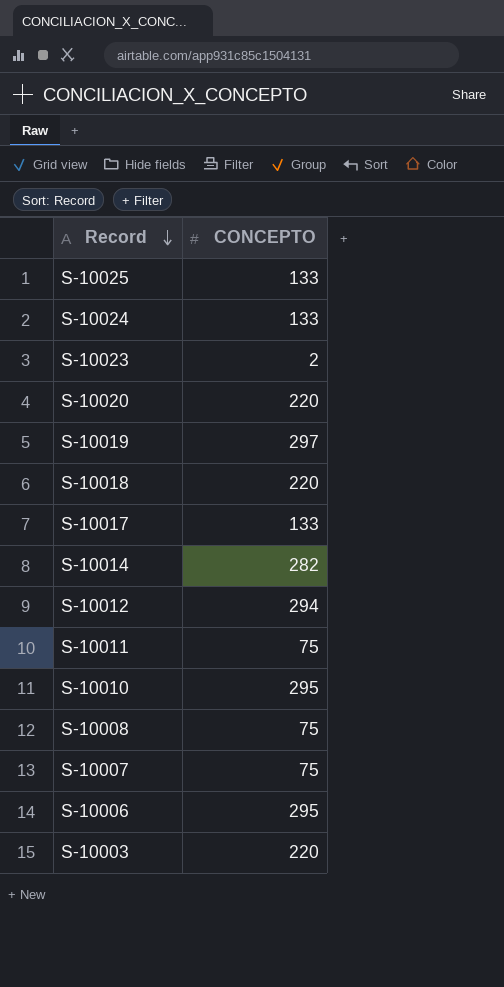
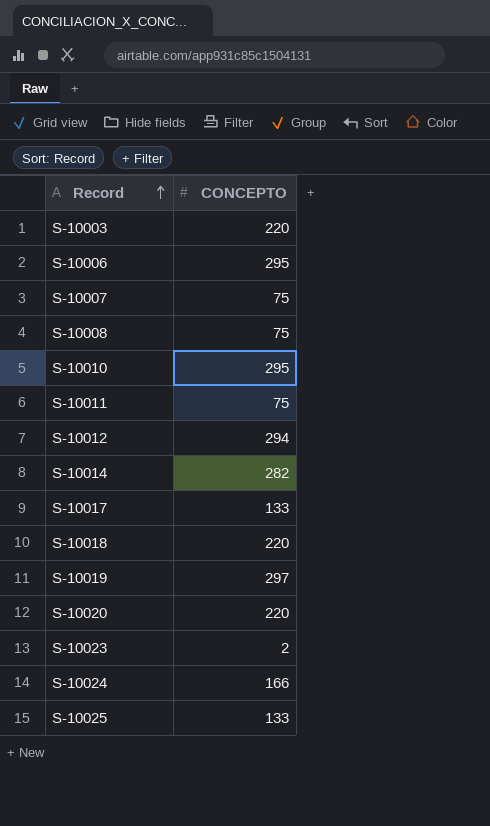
row order: Record descending -> Record ascending
S-10024 | CONCEPTO: 133 -> 166

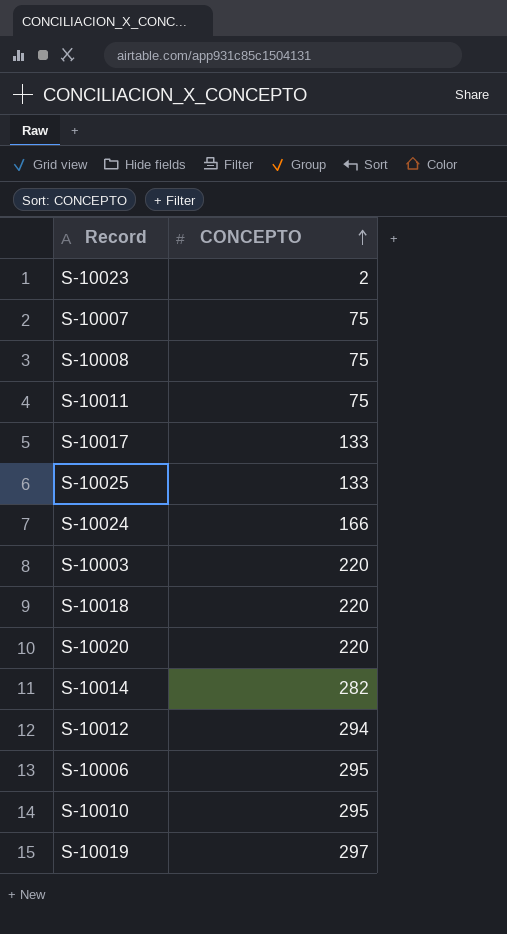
row order: Record ascending -> CONCEPTO ascending

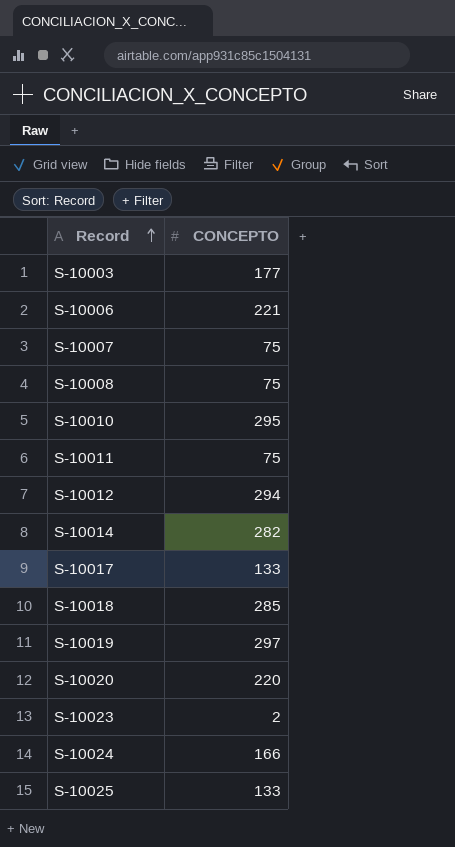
row order: CONCEPTO ascending -> Record ascending
S-10003 | CONCEPTO: 220 -> 177
S-10006 | CONCEPTO: 295 -> 221
S-10018 | CONCEPTO: 220 -> 285

